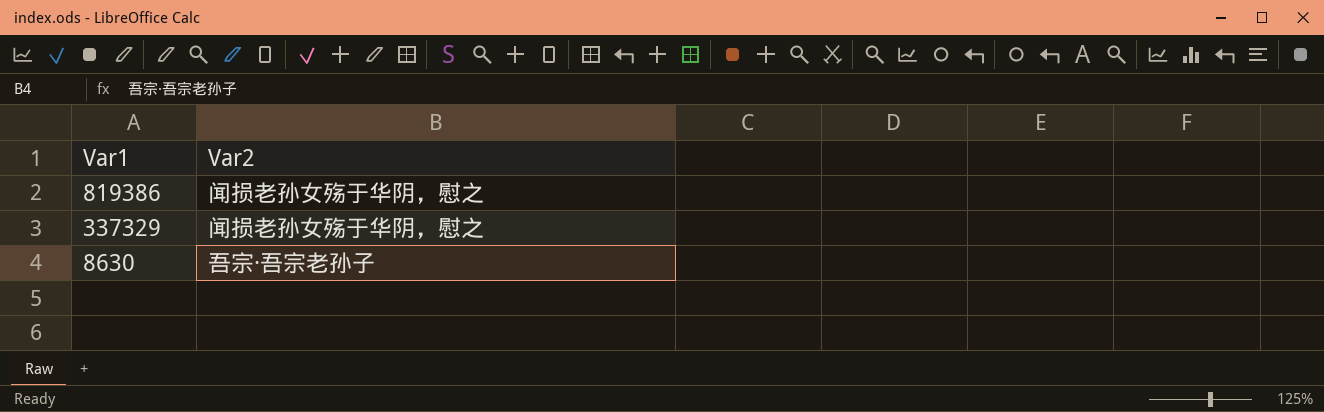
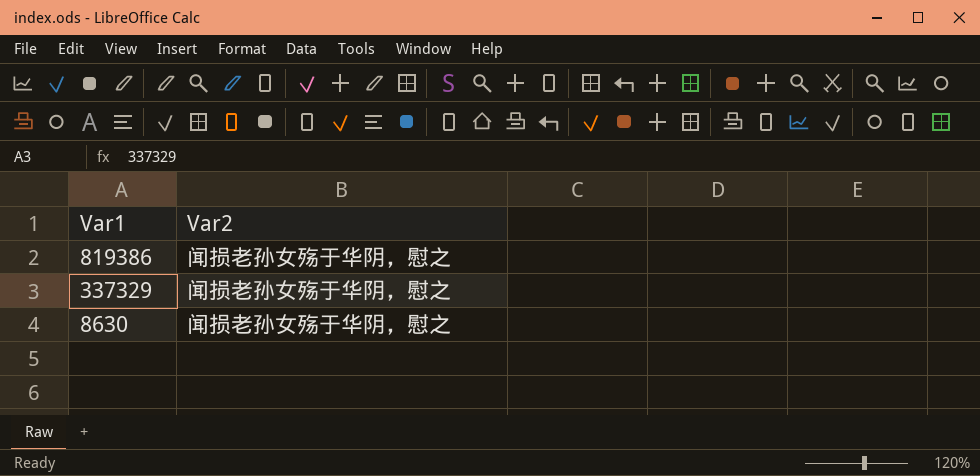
8630 | Var2: 吾宗·吾宗老孙子 -> 闻损老孙女殇于华阴，慰之

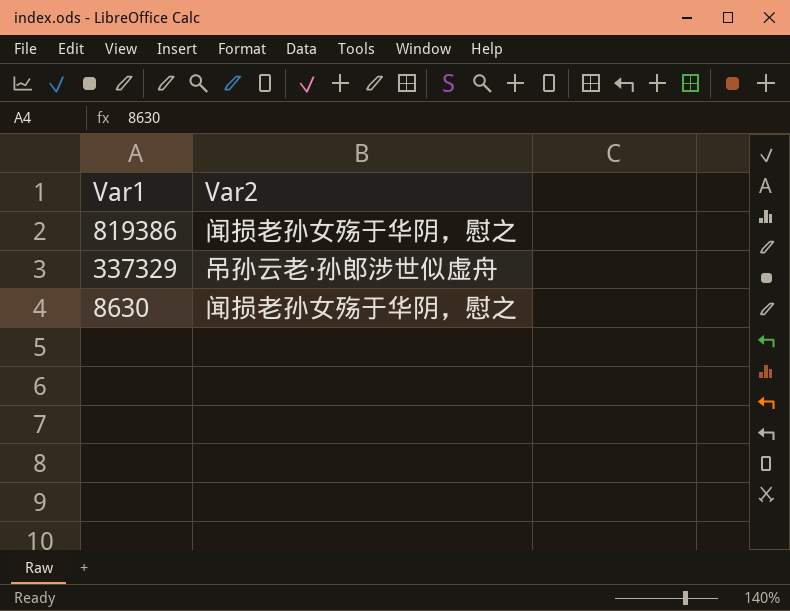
337329 | Var2: 闻损老孙女殇于华阴，慰之 -> 吊孙云老·孙郎涉世似虚舟

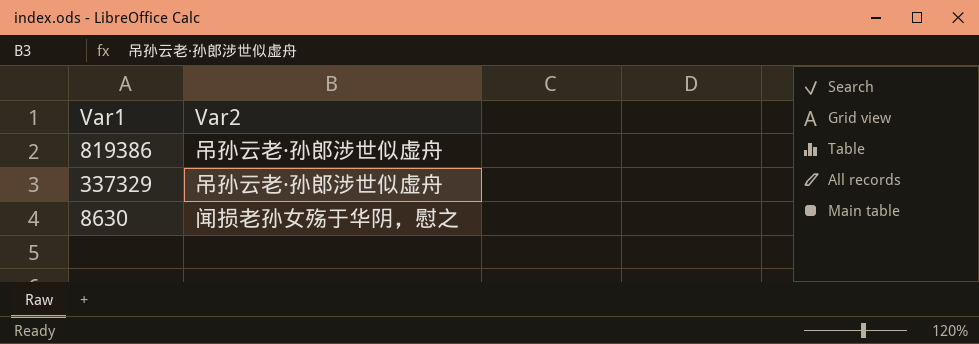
819386 | Var2: 闻损老孙女殇于华阴，慰之 -> 吊孙云老·孙郎涉世似虚舟

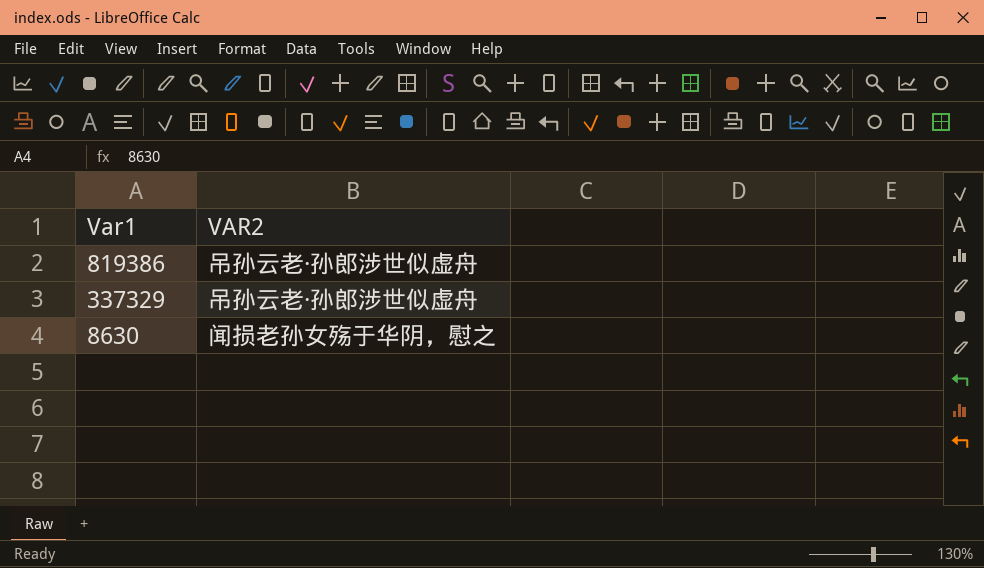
column name: Var2 -> VAR2

